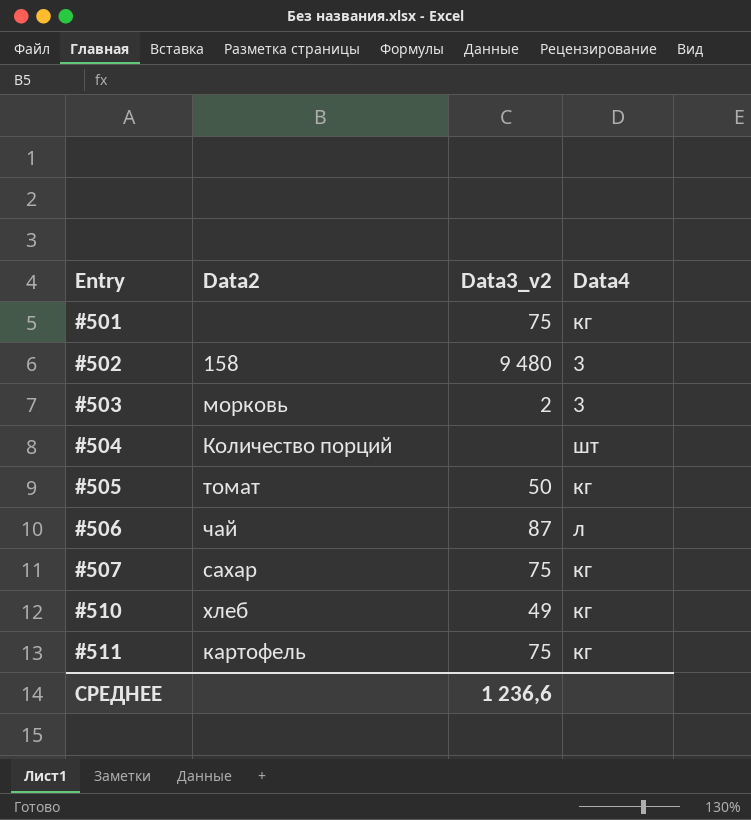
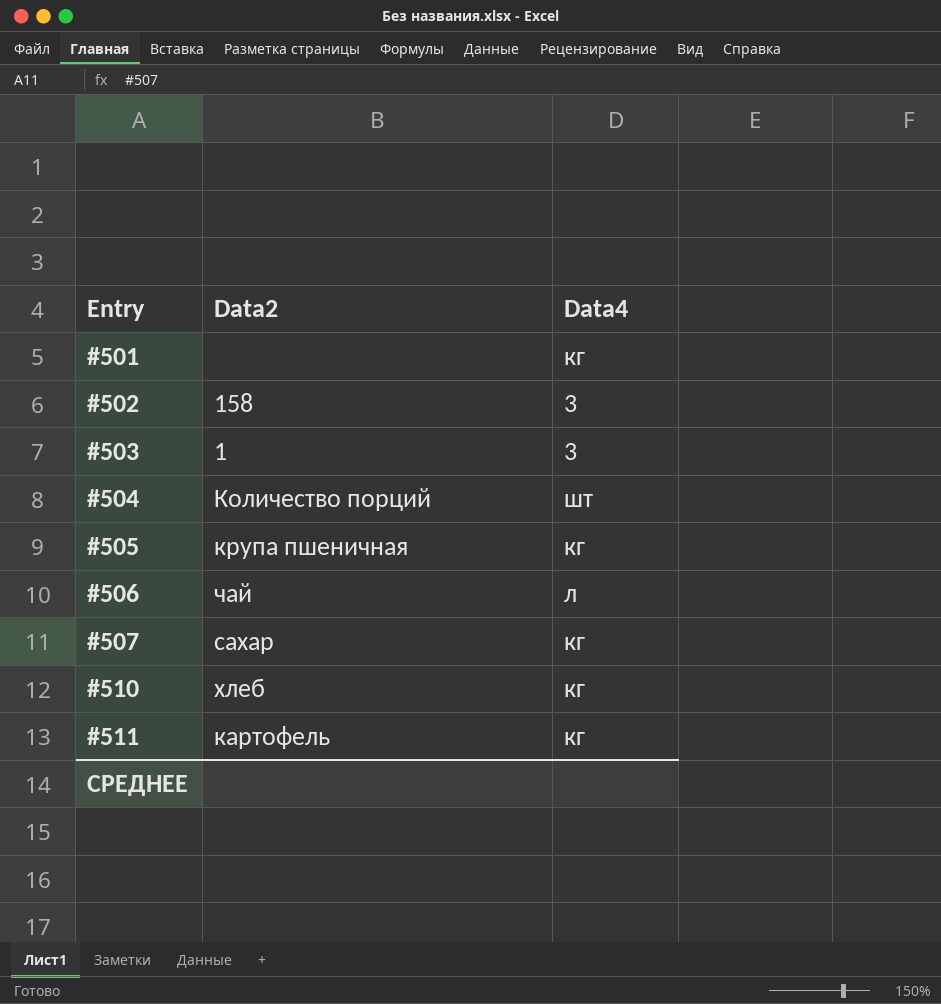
column Data3_v2 | position: 3 -> none
#503 | Data2: морковь -> 1
#505 | Data2: томат -> крупа пшеничная

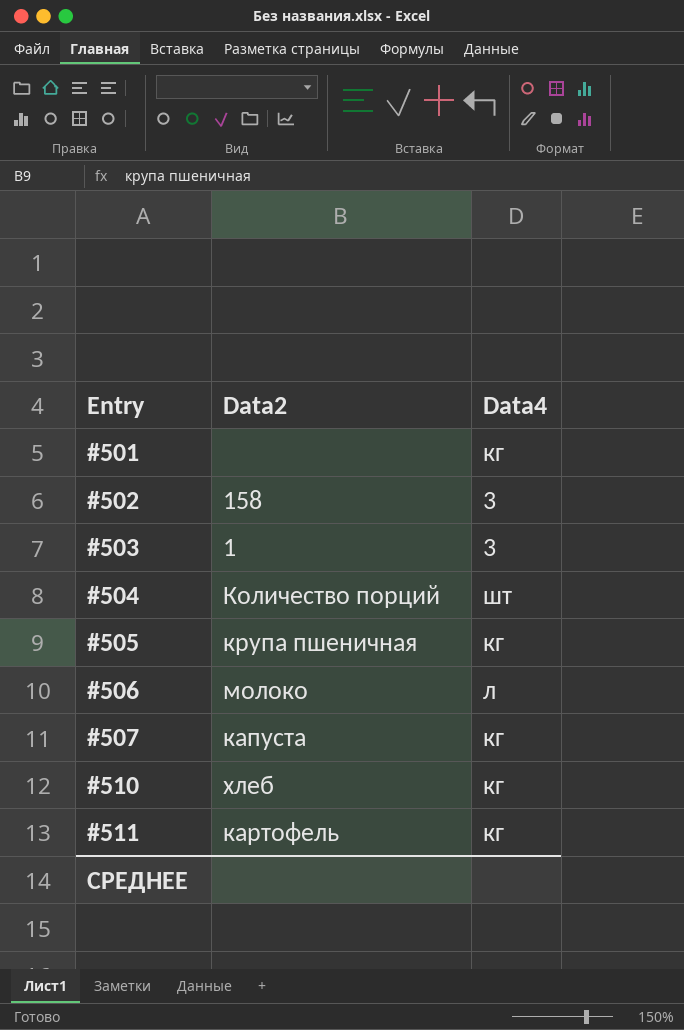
#506 | Data2: чай -> молоко
#507 | Data2: сахар -> капуста

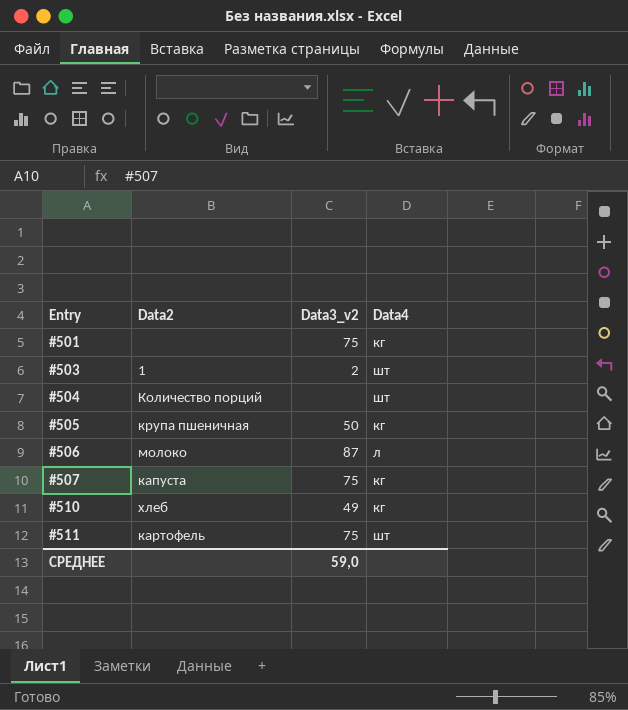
column Data3_v2 | position: none -> 3
row #502: 158 | 3 -> none
#503 | Data4: 3 -> шт
#511 | Data4: кг -> шт

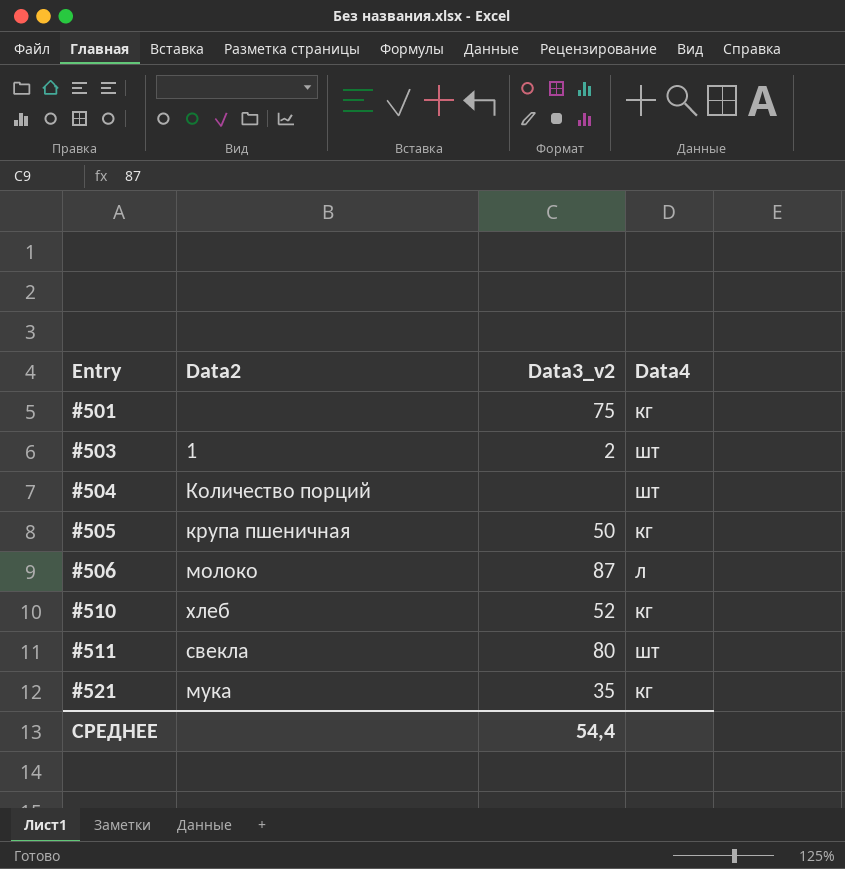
row #507: капуста | 75 | кг -> none
#510 | Data3_v2: 49 -> 52
#511 | Data2: картофель -> свекла
#511 | Data3_v2: 75 -> 80
row #521: none -> мука | 35 | кг
СРЕДНЕЕ | Data3_v2: 59,0 -> 54,4

